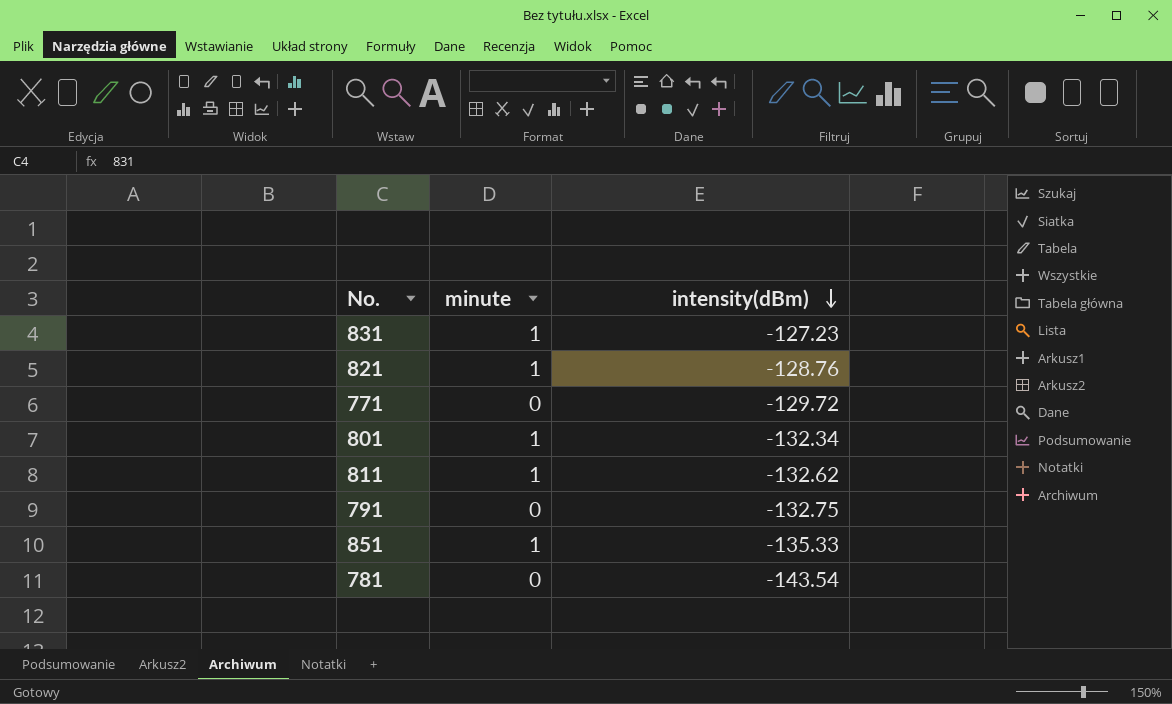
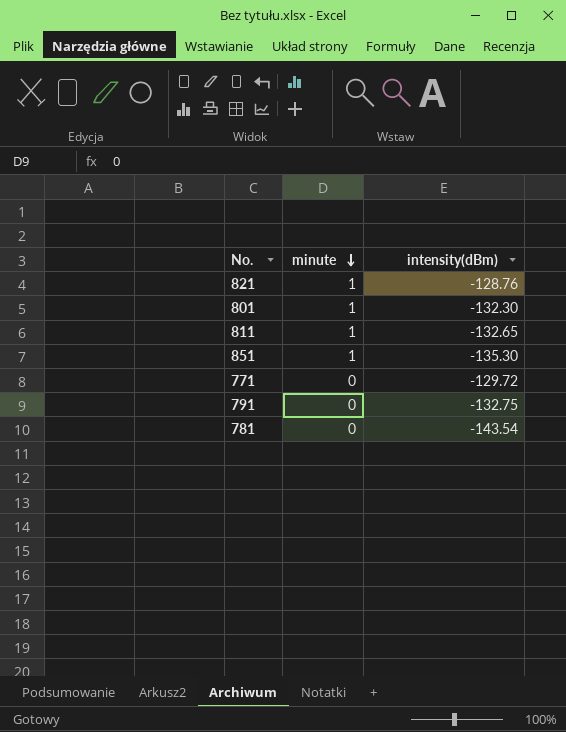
row order: intensity(dBm) descending -> minute descending
row 831: 1 | -127.23 -> none
801 | intensity(dBm): -132.34 -> -132.30
811 | intensity(dBm): -132.62 -> -132.65
851 | intensity(dBm): -135.33 -> -135.30

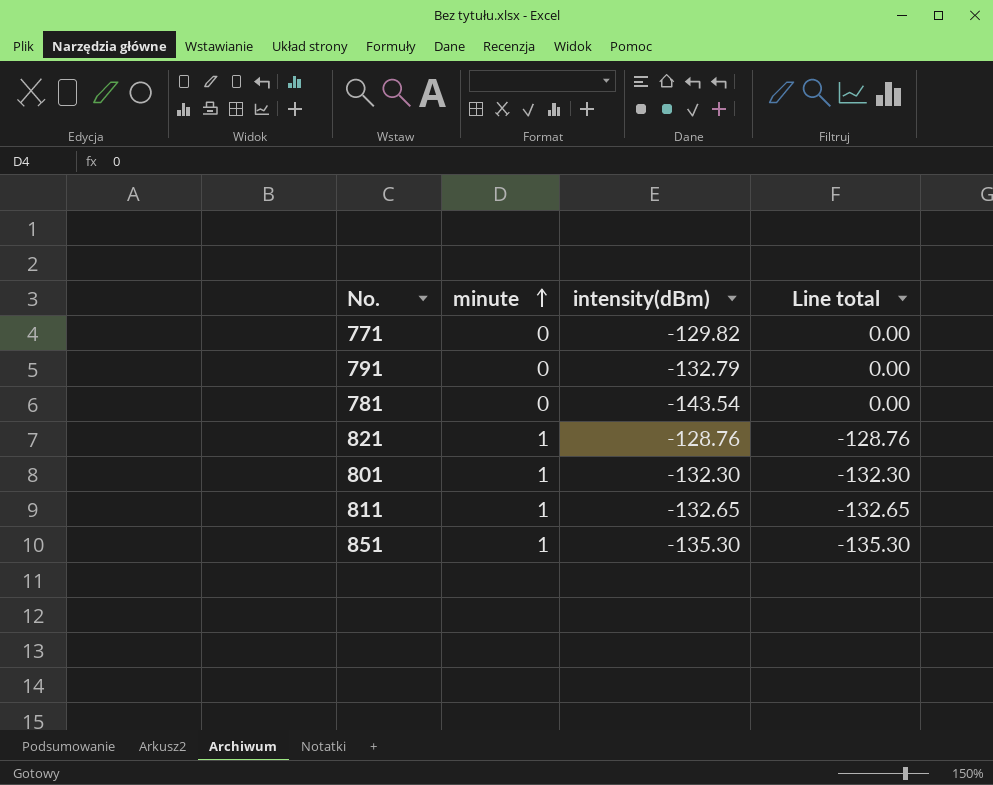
row order: minute descending -> minute ascending
column Line total | formula: none -> [minute] * [intensity(dBm)]
771 | intensity(dBm): -129.72 -> -129.82
791 | intensity(dBm): -132.75 -> -132.79

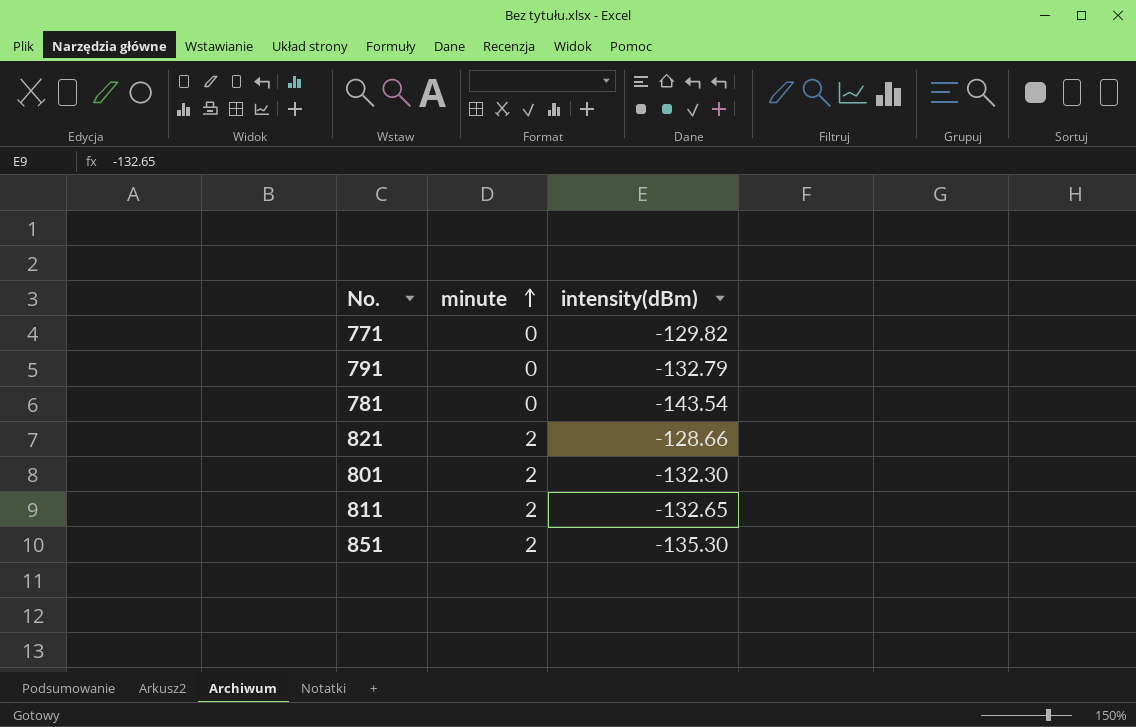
column Line total | formula: [minute] * [intensity(dBm)] -> none
821 | minute: 1 -> 2
821 | intensity(dBm): -128.76 -> -128.66
801 | minute: 1 -> 2
811 | minute: 1 -> 2
851 | minute: 1 -> 2

